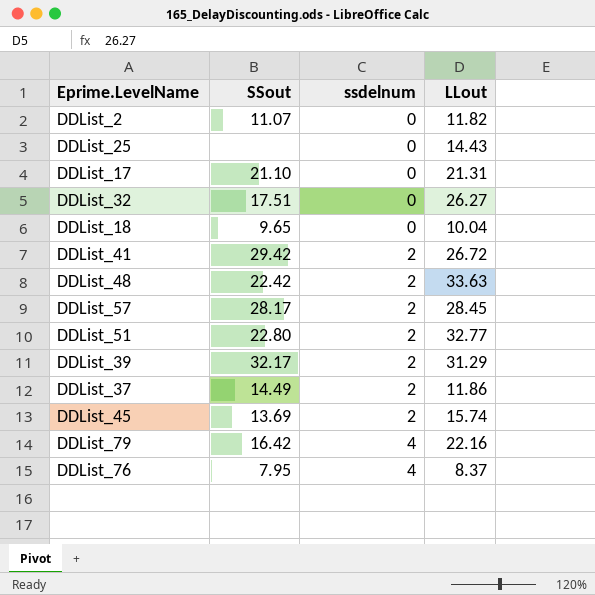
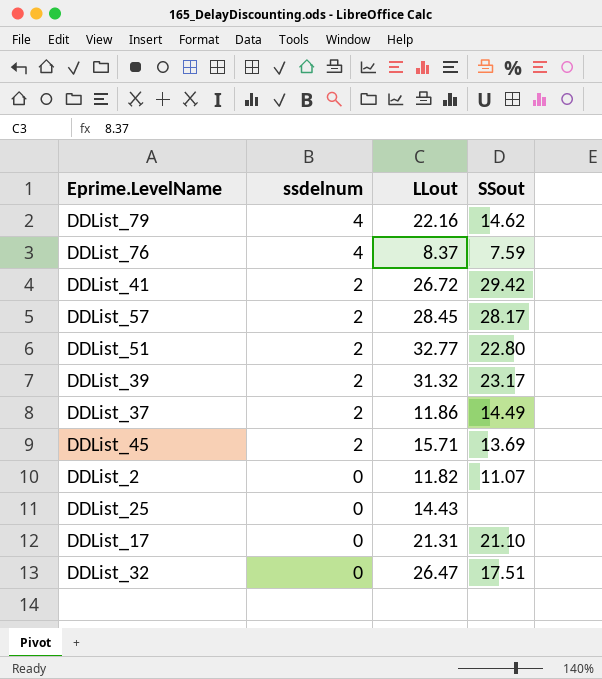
row order: ssdelnum ascending -> ssdelnum descending
column SSout | position: 2 -> 4
row DDList_18: 9.65 | 0 | 10.04 -> none
row DDList_48: 22.42 | 2 | 33.63 -> none
DDList_79 | SSout: 16.42 -> 14.62
DDList_76 | SSout: 7.95 -> 7.59
DDList_39 | LLout: 31.29 -> 31.32
DDList_39 | SSout: 32.17 -> 23.17
DDList_45 | LLout: 15.74 -> 15.71
DDList_32 | LLout: 26.27 -> 26.47

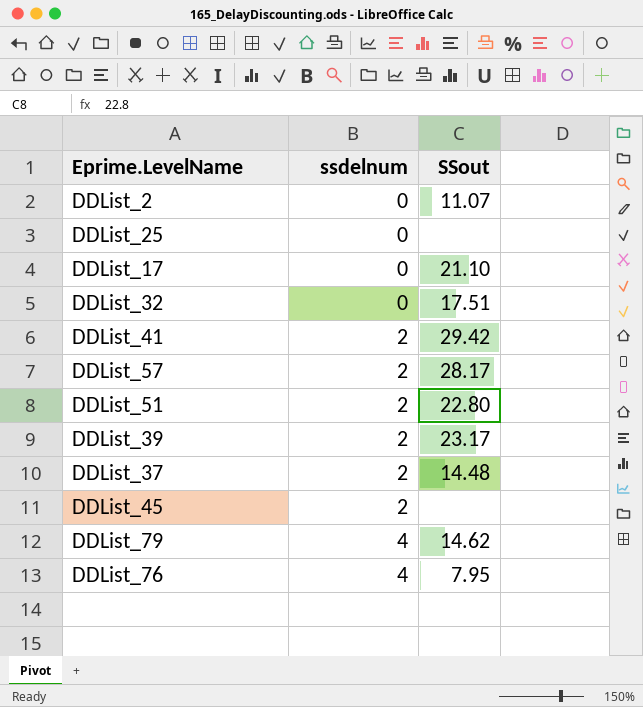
row order: ssdelnum descending -> ssdelnum ascending
column LLout | position: 3 -> none
DDList_37 | SSout: 14.49 -> 14.48
DDList_45 | SSout: 13.69 -> none
DDList_76 | SSout: 7.59 -> 7.95

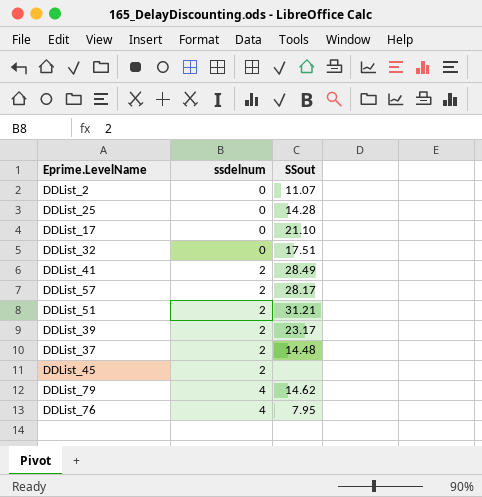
DDList_25 | SSout: none -> 14.28
DDList_41 | SSout: 29.42 -> 28.49
DDList_51 | SSout: 22.80 -> 31.21

